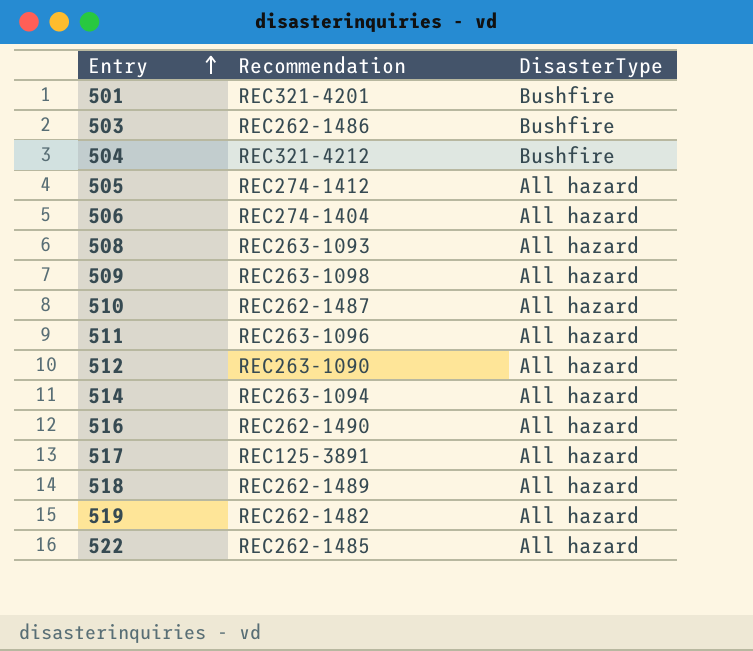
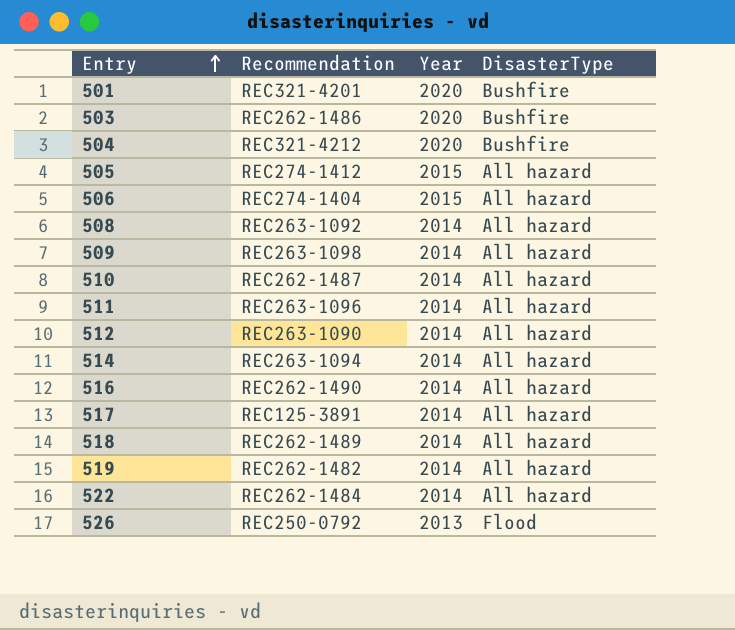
column Year | position: none -> 3
508 | Recommendation: REC263-1093 -> REC263-1092
522 | Recommendation: REC262-1485 -> REC262-1484
row 526: none -> REC250-0792 | 2013 | Flood

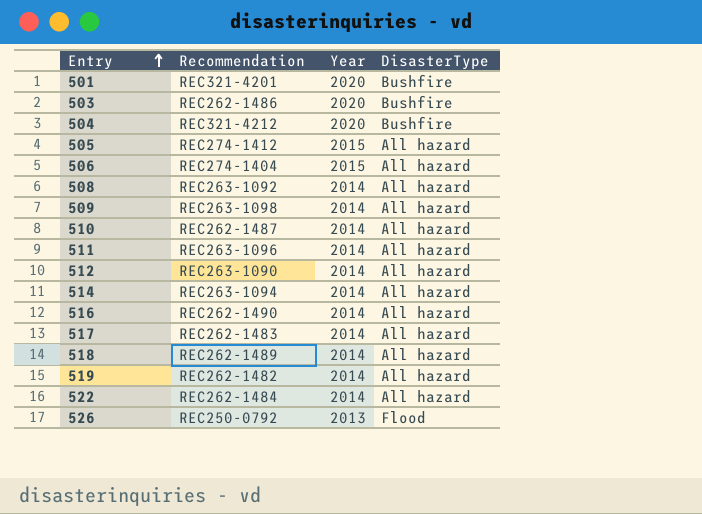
517 | Recommendation: REC125-3891 -> REC262-1483

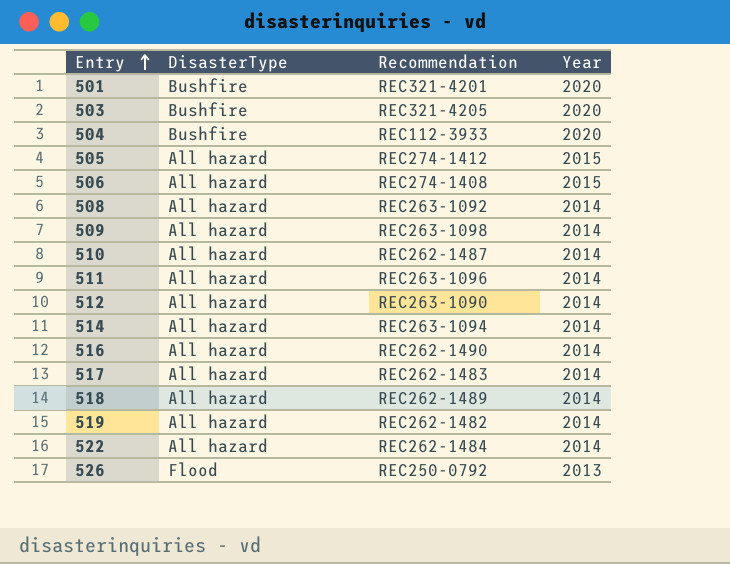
column DisasterType | position: 4 -> 2
503 | Recommendation: REC262-1486 -> REC321-4205
504 | Recommendation: REC321-4212 -> REC112-3933
506 | Recommendation: REC274-1404 -> REC274-1408

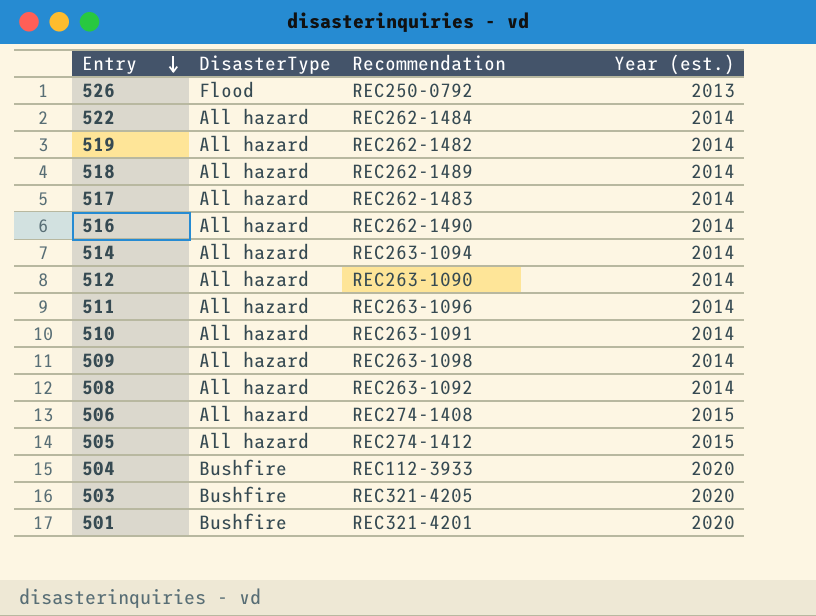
row order: Entry ascending -> Entry descending
column name: Year -> Year (est.)
510 | Recommendation: REC262-1487 -> REC263-1091

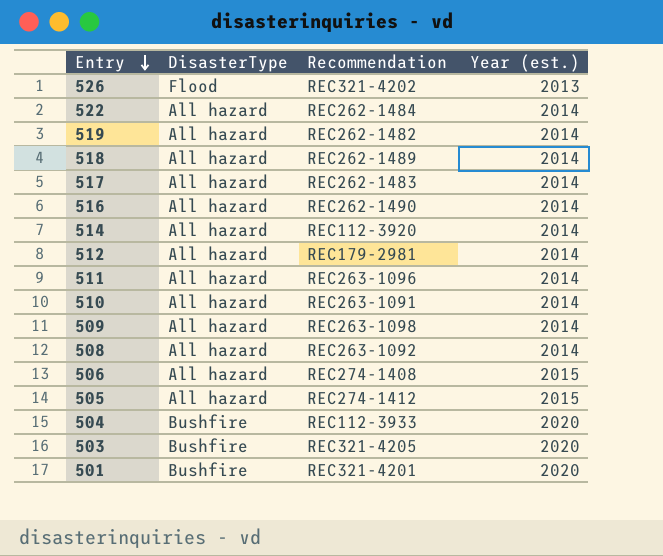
526 | Recommendation: REC250-0792 -> REC321-4202
514 | Recommendation: REC263-1094 -> REC112-3920
512 | Recommendation: REC263-1090 -> REC179-2981

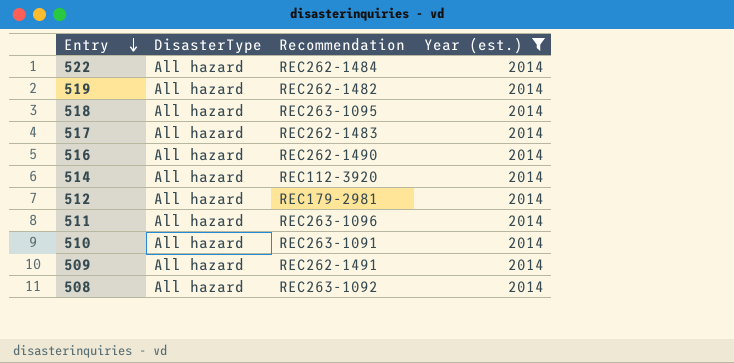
filter: none -> Year (est.) = 2014
518 | Recommendation: REC262-1489 -> REC263-1095
509 | Recommendation: REC263-1098 -> REC262-1491

